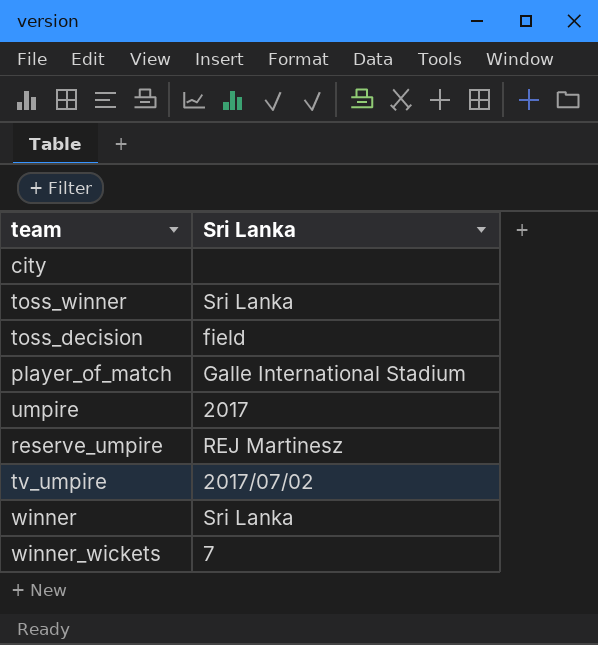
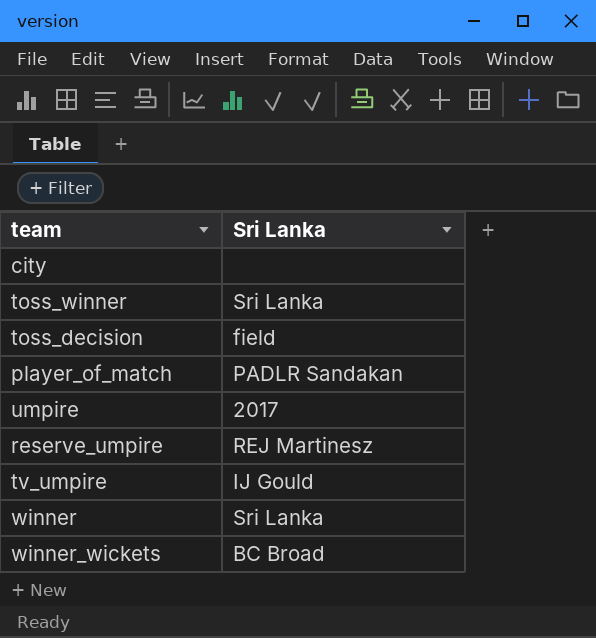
player_of_match | Sri Lanka: Galle International Stadium -> PADLR Sandakan
tv_umpire | Sri Lanka: 2017/07/02 -> IJ Gould
winner_wickets | Sri Lanka: 7 -> BC Broad

